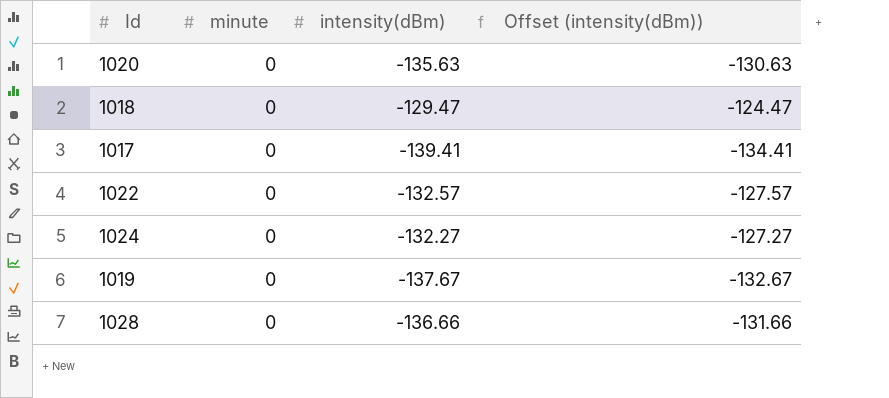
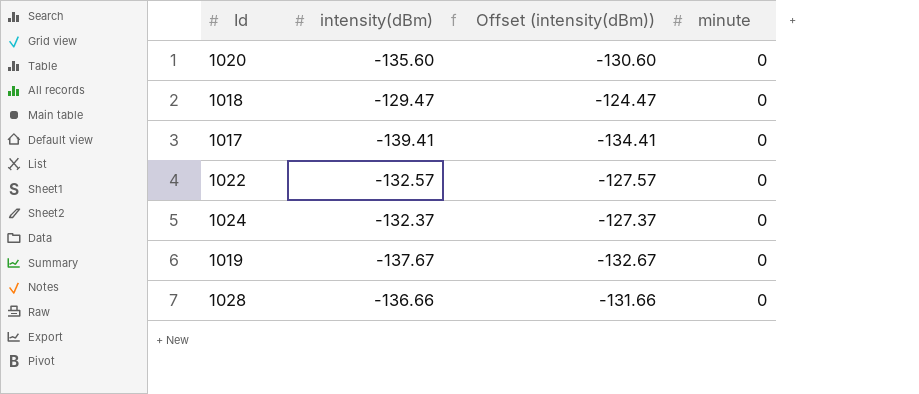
column minute | position: 2 -> 4
1020 | intensity(dBm): -135.63 -> -135.60
1020 | Offset (intensity(dBm)): -130.63 -> -130.60
1024 | intensity(dBm): -132.27 -> -132.37
1024 | Offset (intensity(dBm)): -127.27 -> -127.37

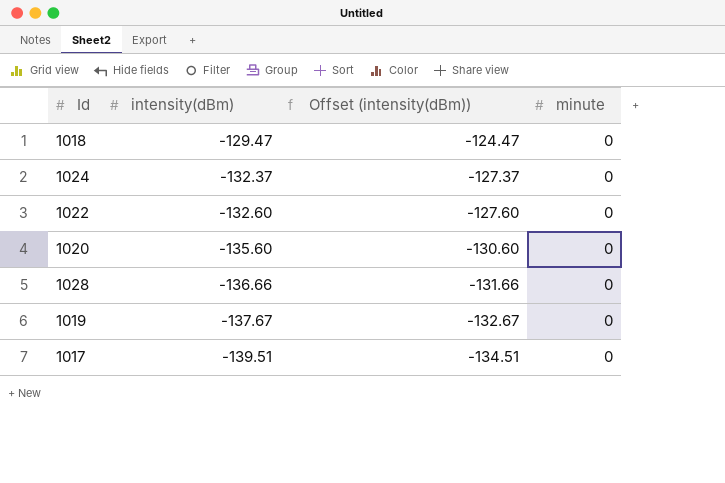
row order: none -> intensity(dBm) descending
1022 | intensity(dBm): -132.57 -> -132.60
1022 | Offset (intensity(dBm)): -127.57 -> -127.60
1017 | intensity(dBm): -139.41 -> -139.51
1017 | Offset (intensity(dBm)): -134.41 -> -134.51

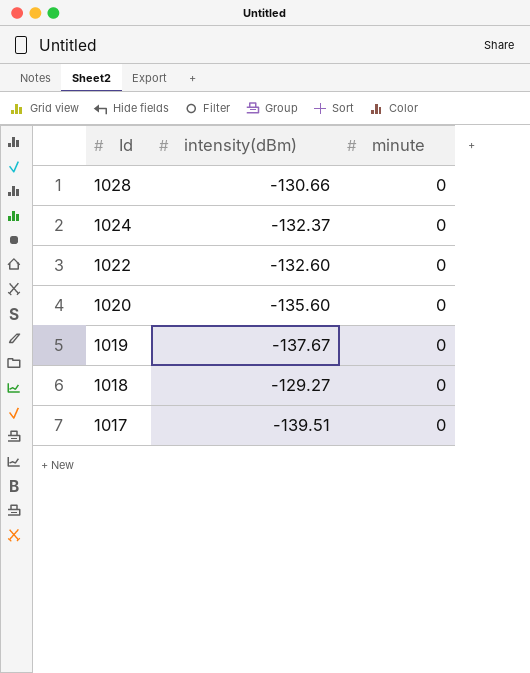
row order: intensity(dBm) descending -> Id descending
column Offset (intensity(dBm)) | formula: [intensity(dBm)] + 5 -> none
1028 | intensity(dBm): -136.66 -> -130.66
1018 | intensity(dBm): -129.47 -> -129.27

